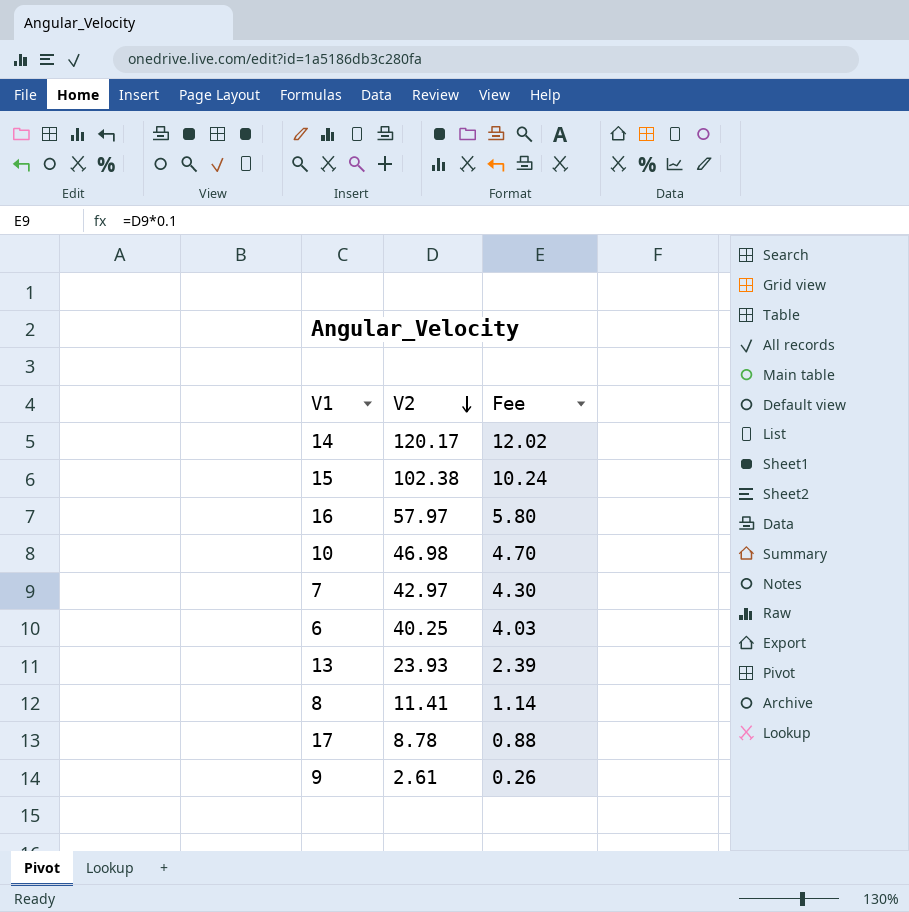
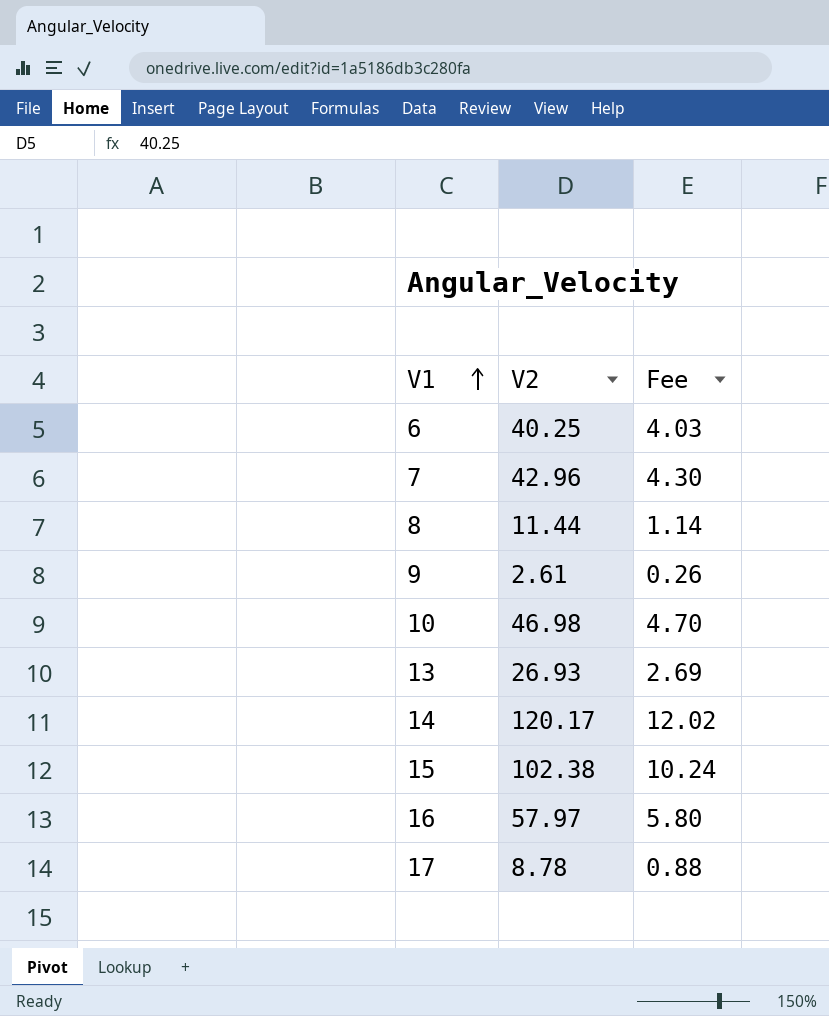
row order: V2 descending -> V1 ascending
7 | V2: 42.97 -> 42.96
8 | V2: 11.41 -> 11.44
13 | V2: 23.93 -> 26.93
13 | Fee: 2.39 -> 2.69

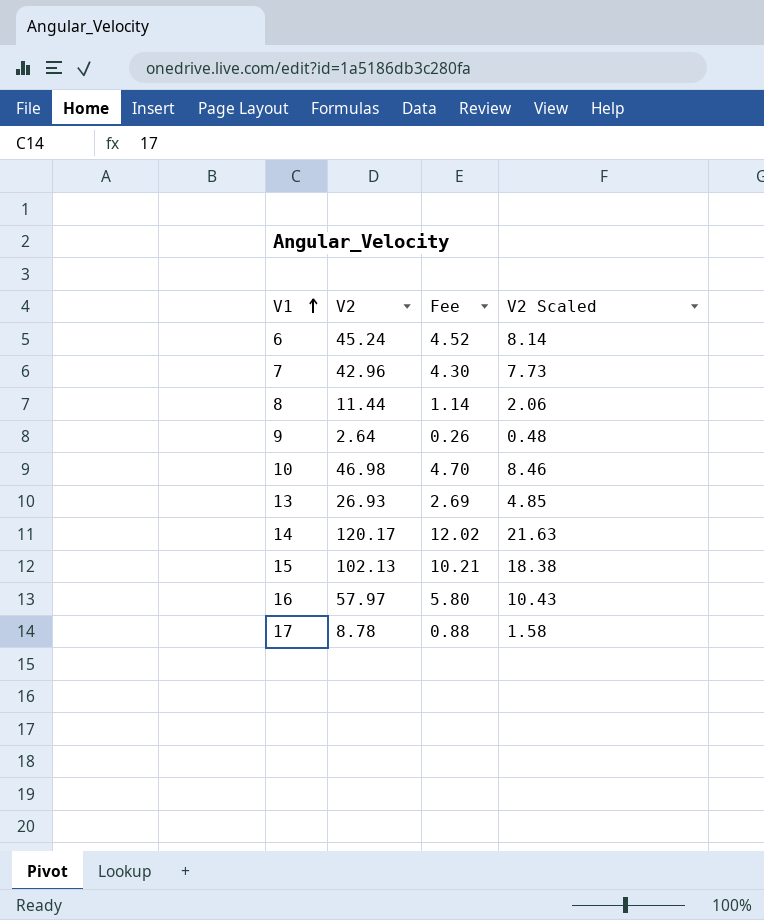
column V2 Scaled | formula: none -> [V2] * 0.18
6 | V2: 40.25 -> 45.24
6 | Fee: 4.03 -> 4.52
9 | V2: 2.61 -> 2.64
15 | V2: 102.38 -> 102.13
15 | Fee: 10.24 -> 10.21

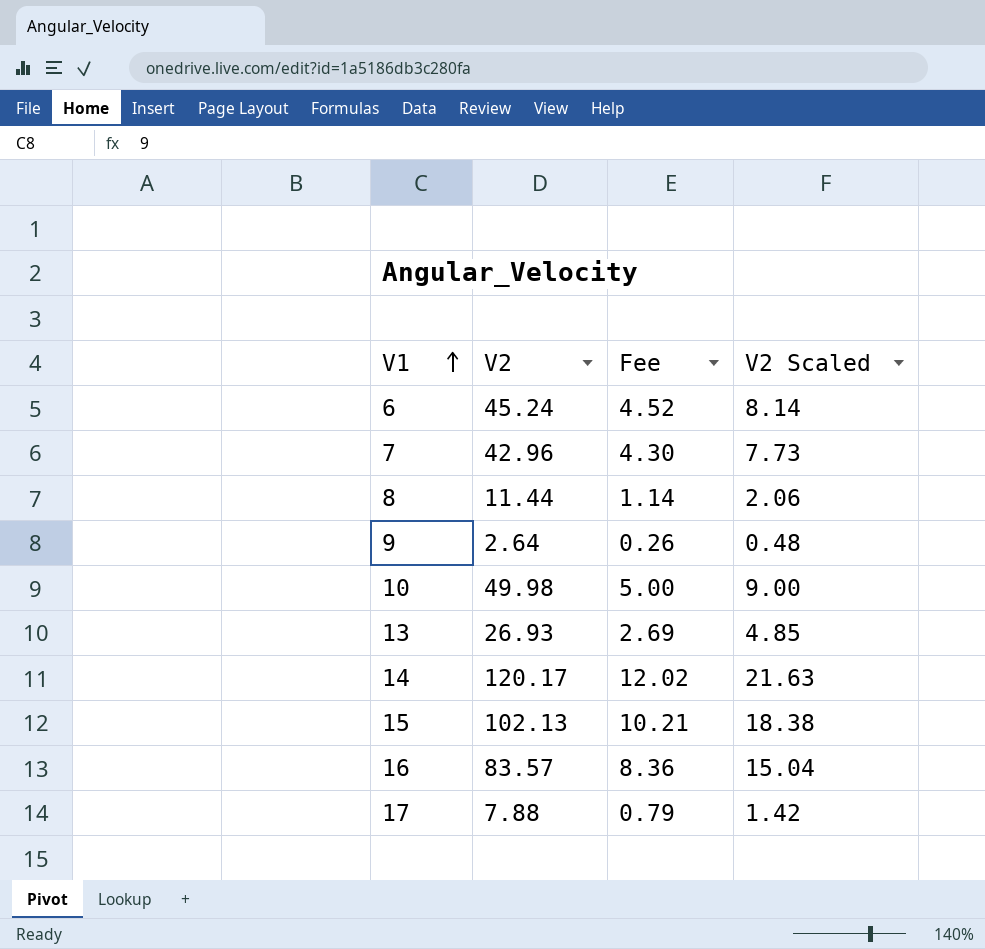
10 | V2: 46.98 -> 49.98
10 | Fee: 4.70 -> 5.00
10 | V2 Scaled: 8.46 -> 9.00
16 | V2: 57.97 -> 83.57
16 | Fee: 5.80 -> 8.36
16 | V2 Scaled: 10.43 -> 15.04
17 | V2: 8.78 -> 7.88
17 | Fee: 0.88 -> 0.79
17 | V2 Scaled: 1.58 -> 1.42

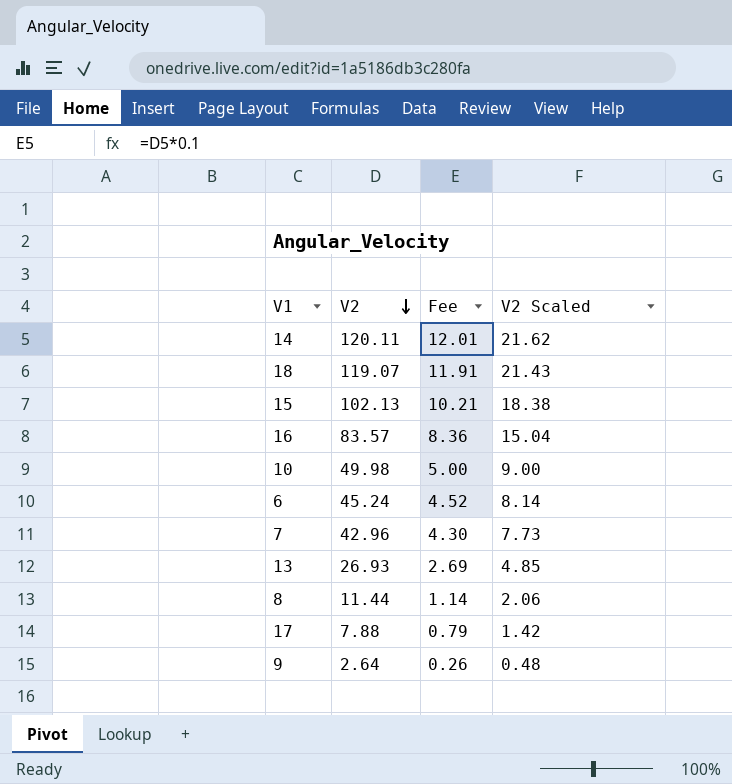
row order: V1 ascending -> V2 descending
14 | V2: 120.17 -> 120.11
14 | Fee: 12.02 -> 12.01
14 | V2 Scaled: 21.63 -> 21.62
row 18: none -> 119.07 | 11.91 | 21.43

